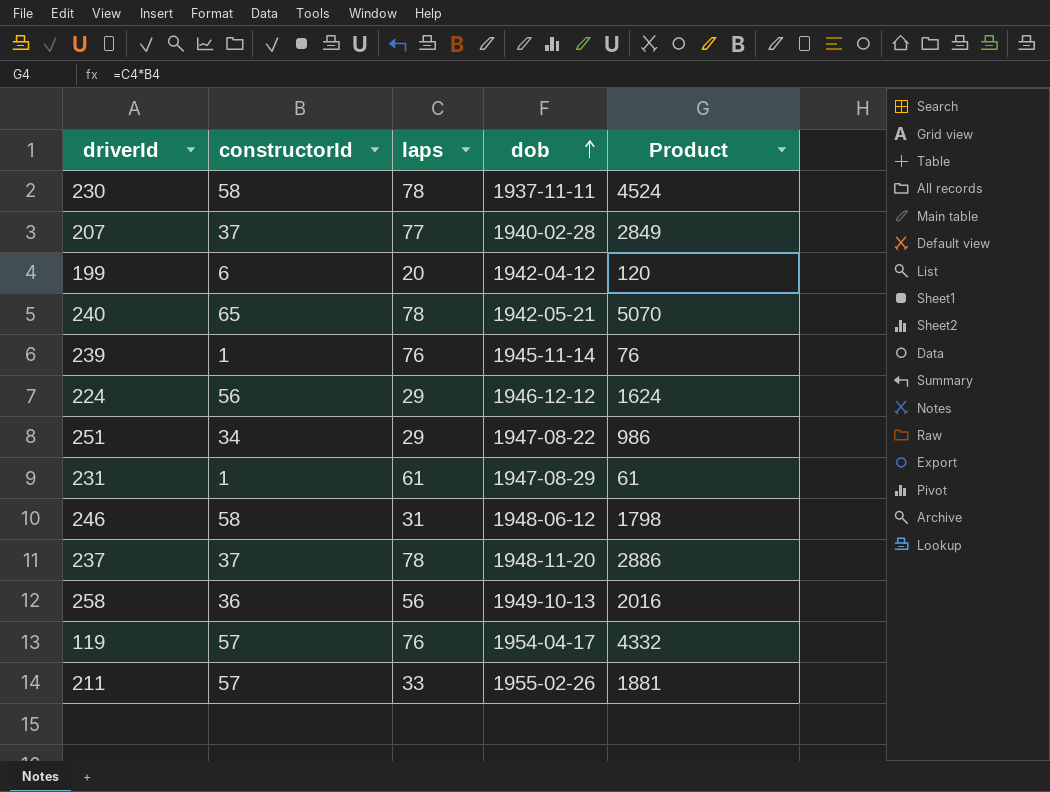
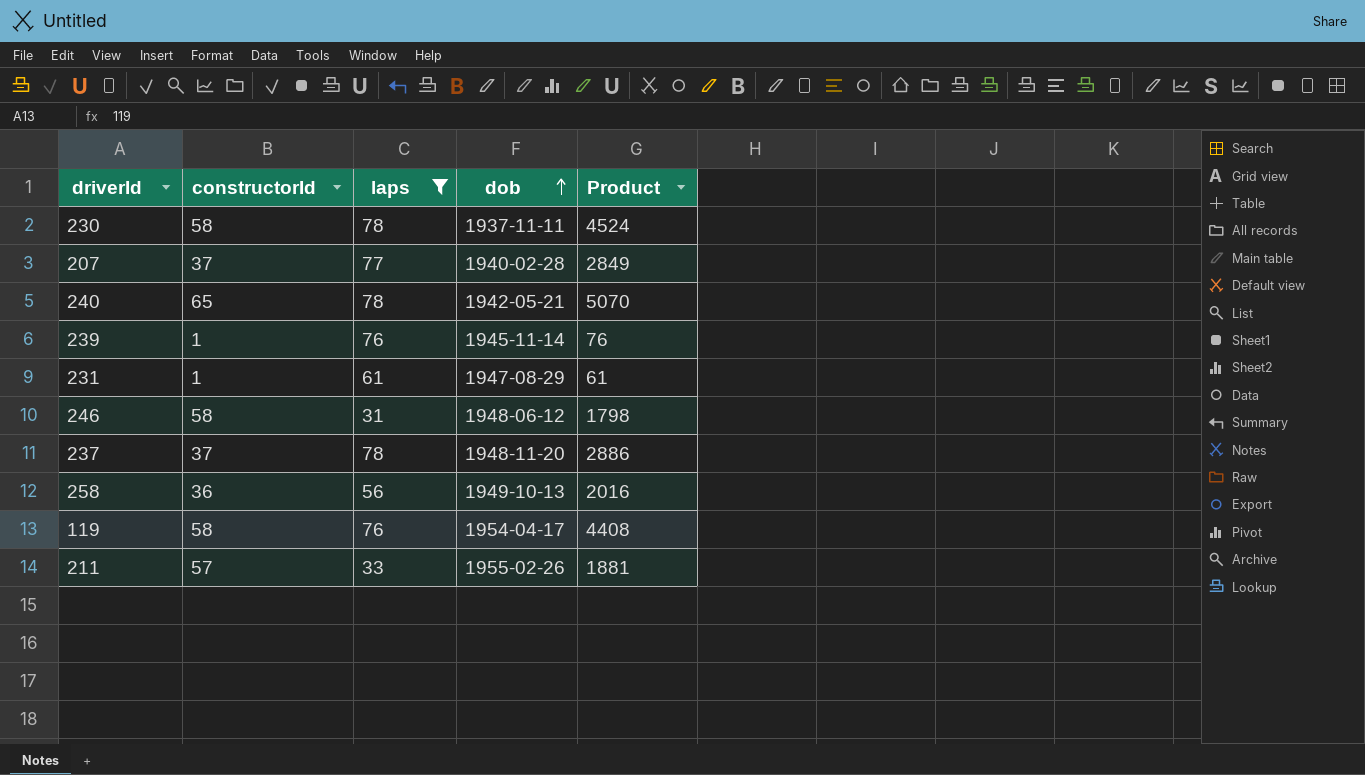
filter: none -> laps >= 31
119 | constructorId: 57 -> 58
119 | Product: 4332 -> 4408

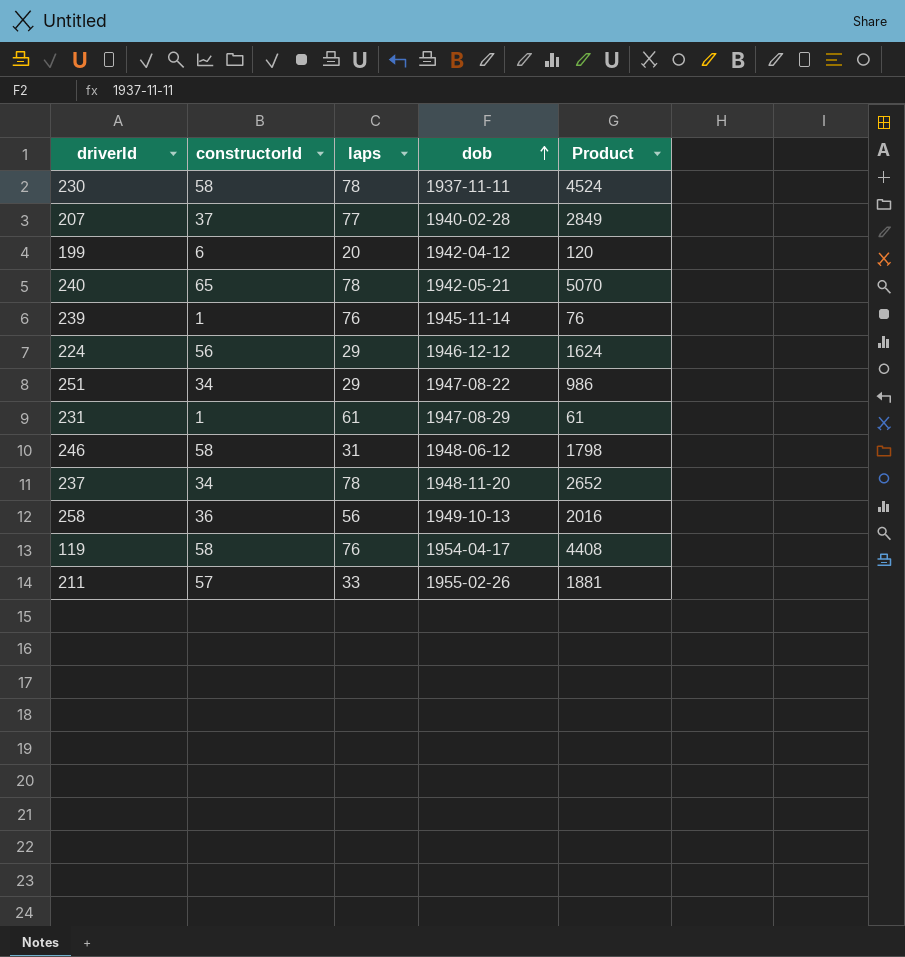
filter: laps >= 31 -> none
237 | constructorId: 37 -> 34
237 | Product: 2886 -> 2652

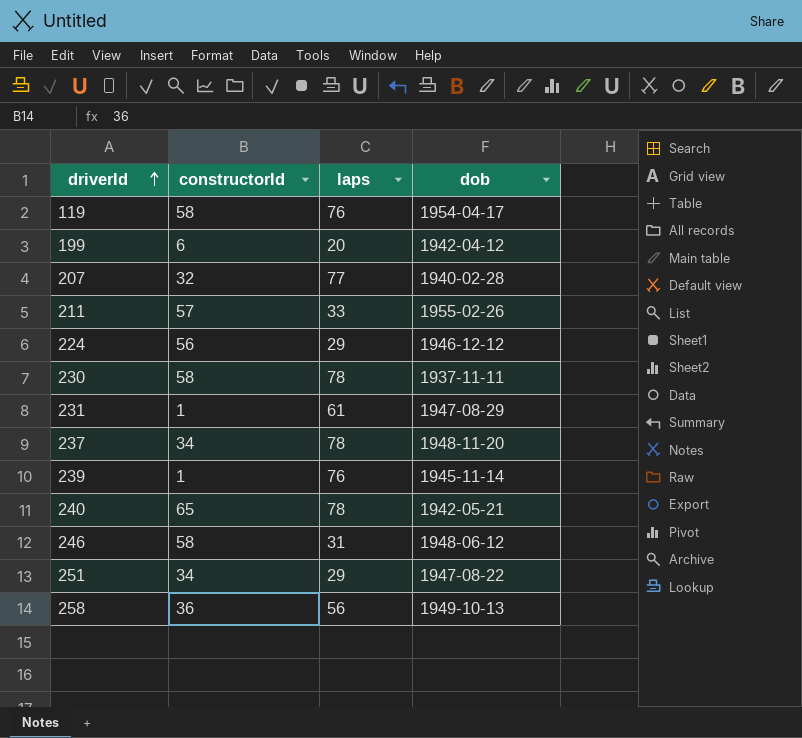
row order: dob ascending -> driverId ascending
column Product | formula: [constructorId] * [laps] -> none
207 | constructorId: 37 -> 32

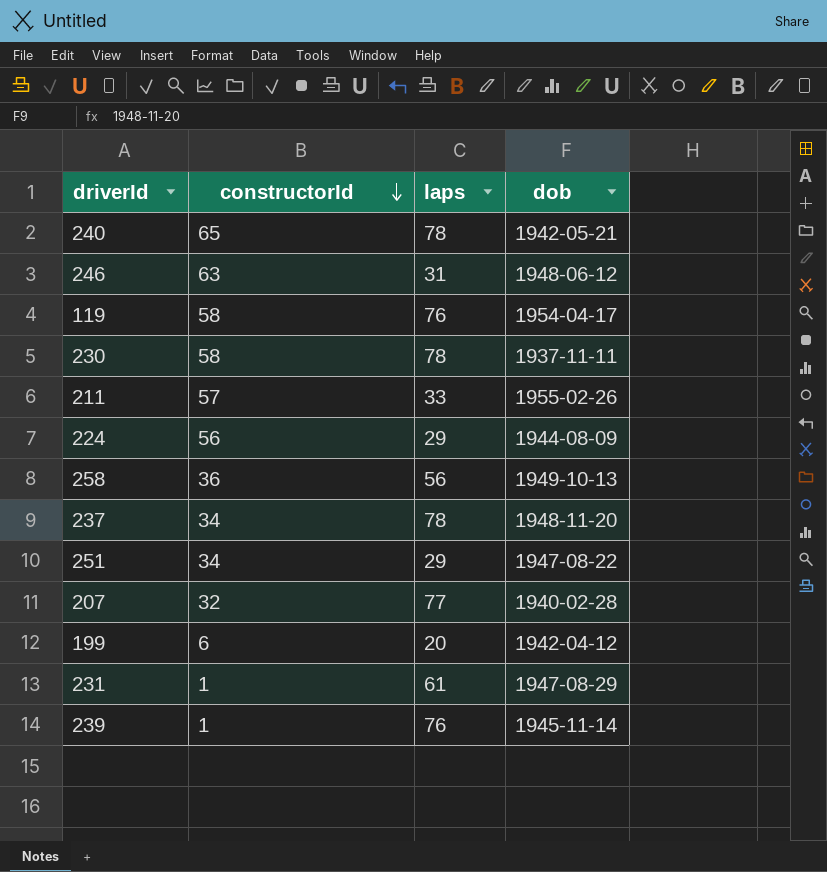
row order: driverId ascending -> constructorId descending
246 | constructorId: 58 -> 63
224 | dob: 1946-12-12 -> 1944-08-09

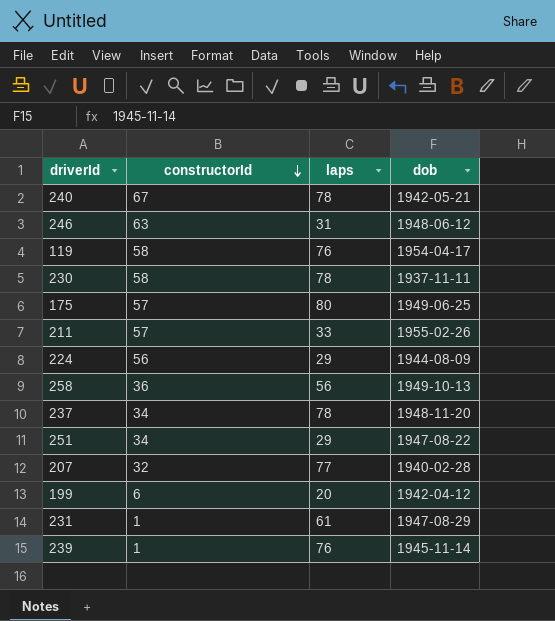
240 | constructorId: 65 -> 67
row 175: none -> 57 | 80 | 1949-06-25

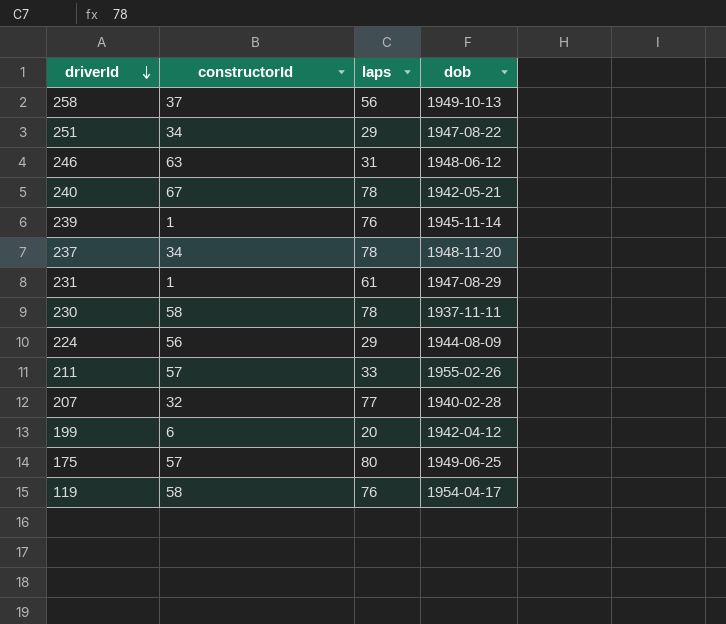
row order: constructorId descending -> driverId descending
258 | constructorId: 36 -> 37

